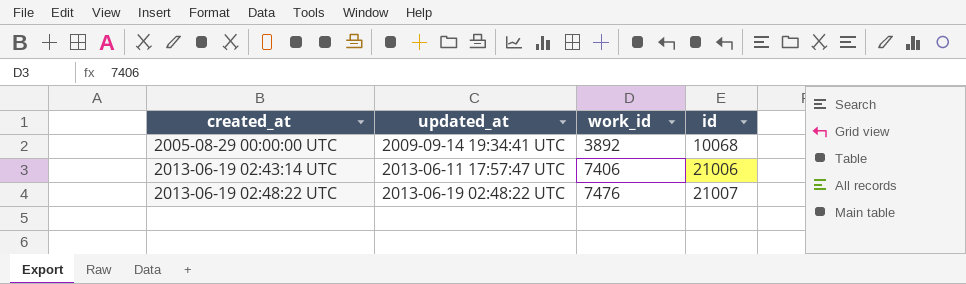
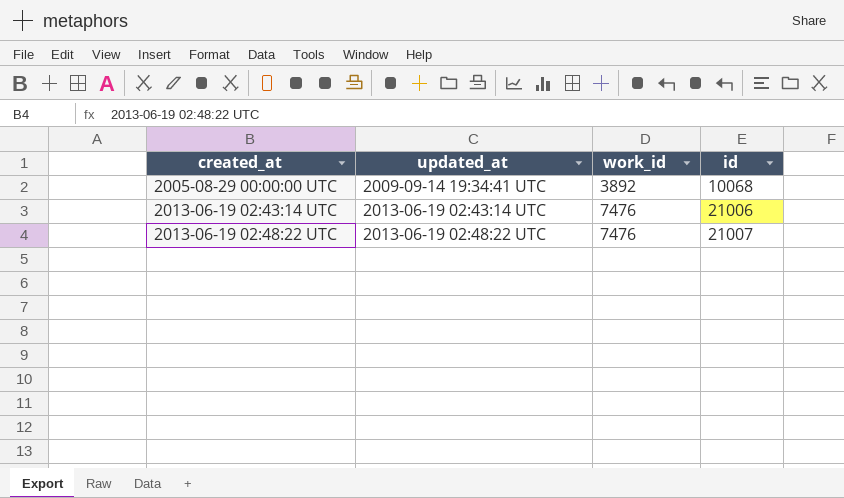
2013-06-19 02:43:14 UTC | updated_at: 2013-06-11 17:57:47 UTC -> 2013-06-19 02:43:14 UTC
2013-06-19 02:43:14 UTC | work_id: 7406 -> 7476

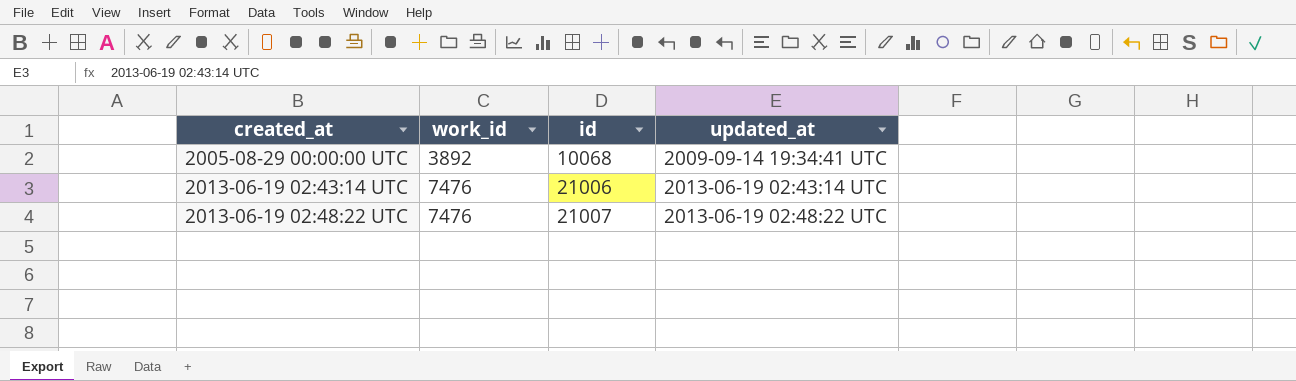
column updated_at | position: 2 -> 4

